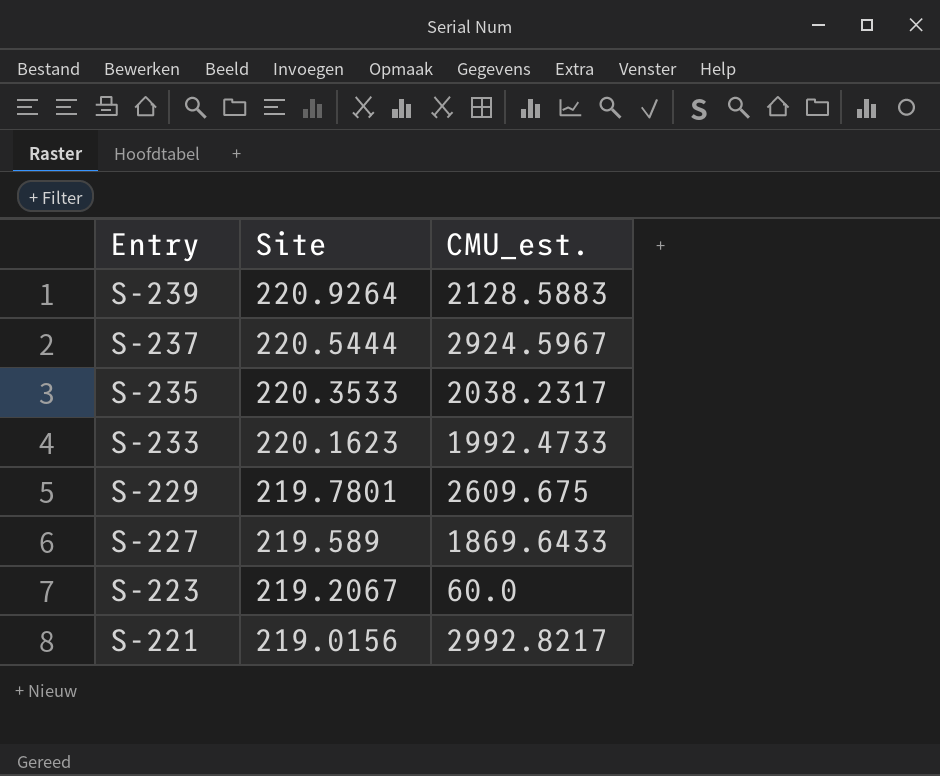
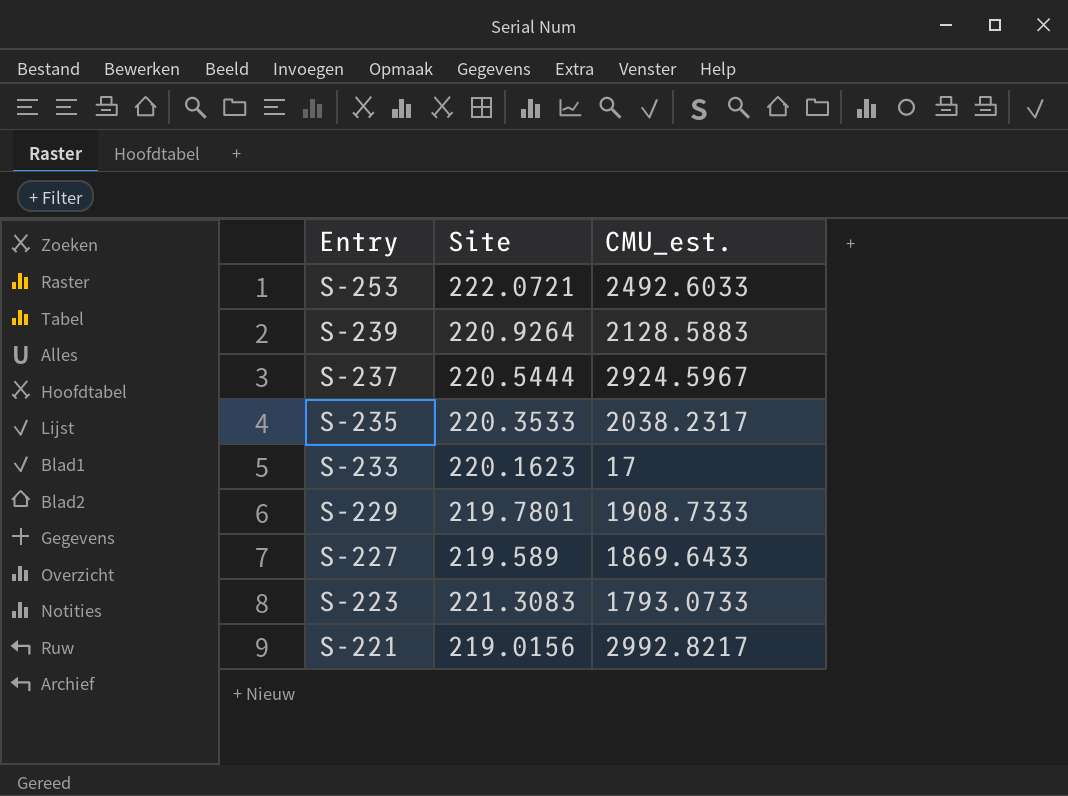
row S-253: none -> 222.0721 | 2492.6033
S-233 | CMU_est.: 1992.4733 -> 17
S-229 | CMU_est.: 2609.675 -> 1908.7333
S-223 | Site: 219.2067 -> 221.3083
S-223 | CMU_est.: 60.0 -> 1793.0733

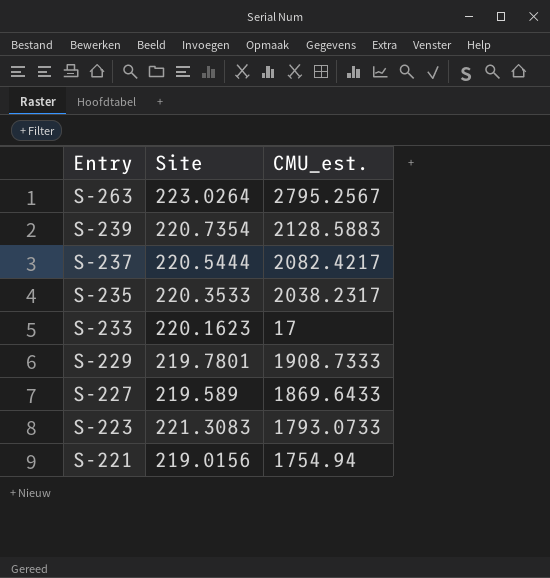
row S-253: 222.0721 | 2492.6033 -> none
row S-263: none -> 223.0264 | 2795.2567
S-239 | Site: 220.9264 -> 220.7354
S-237 | CMU_est.: 2924.5967 -> 2082.4217
S-221 | CMU_est.: 2992.8217 -> 1754.94

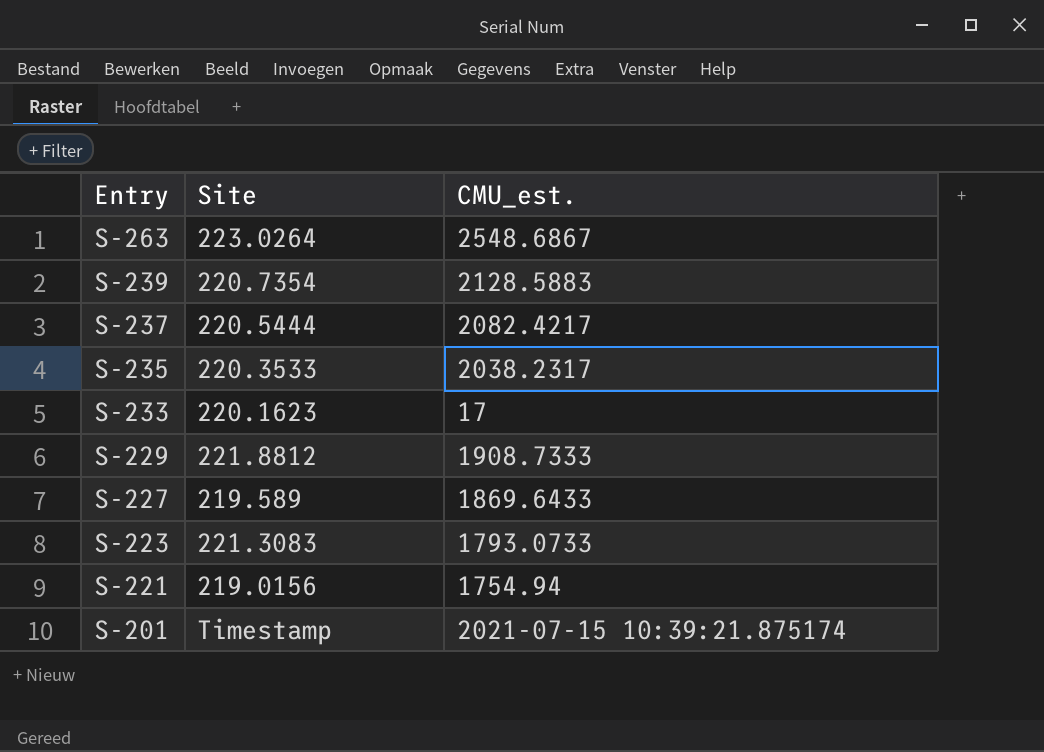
S-263 | CMU_est.: 2795.2567 -> 2548.6867
S-229 | Site: 219.7801 -> 221.8812
row S-201: none -> Timestamp | 2021-07-15 10:39:21.875174

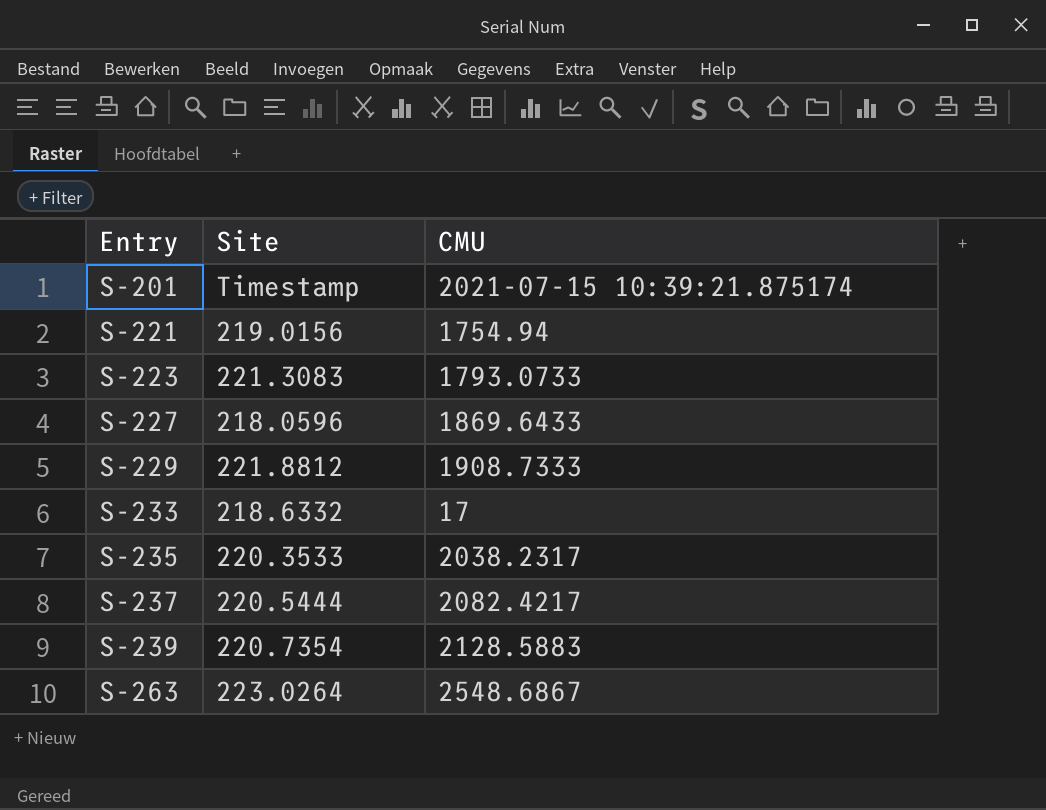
row order: Entry descending -> Entry ascending
column name: CMU_est. -> CMU
S-227 | Site: 219.589 -> 218.0596
S-233 | Site: 220.1623 -> 218.6332

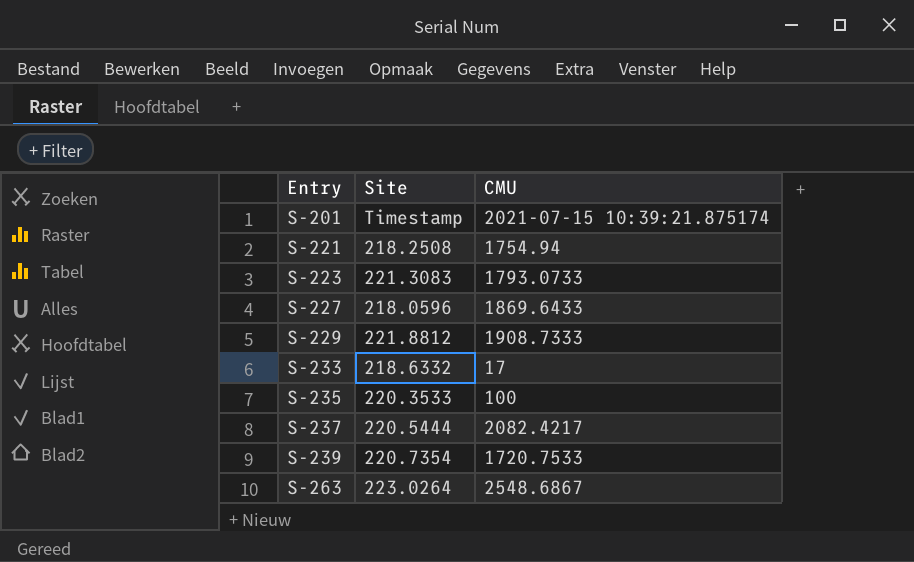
S-221 | Site: 219.0156 -> 218.2508
S-235 | CMU: 2038.2317 -> 100
S-239 | CMU: 2128.5883 -> 1720.7533

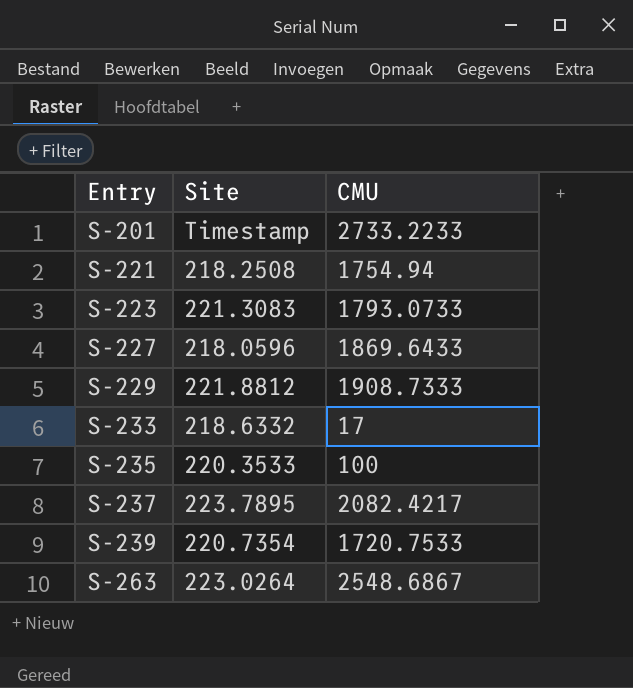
S-201 | CMU: 2021-07-15 10:39:21.875174 -> 2733.2233
S-237 | Site: 220.5444 -> 223.7895

